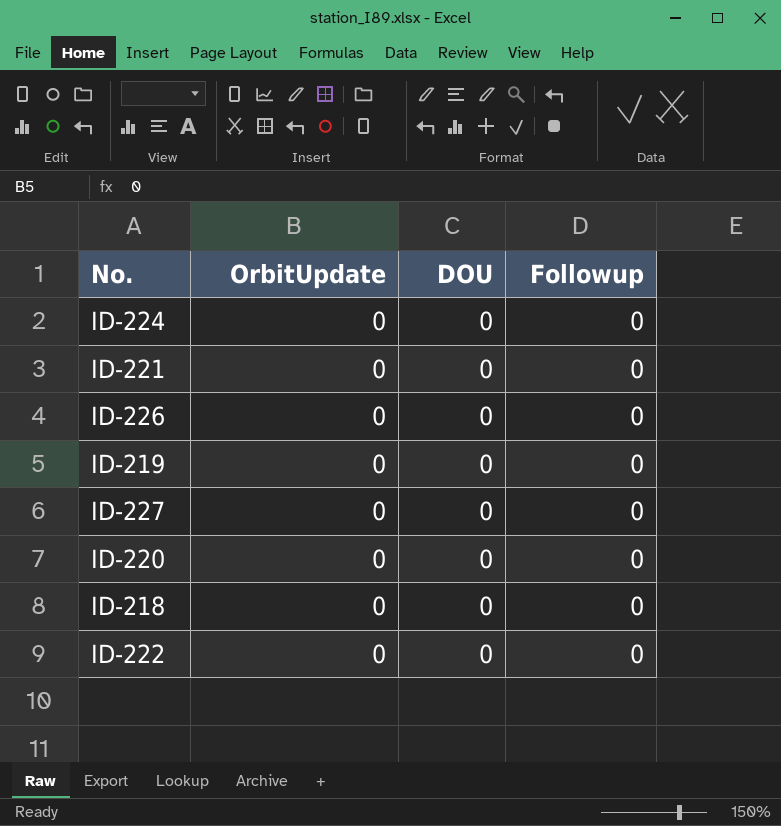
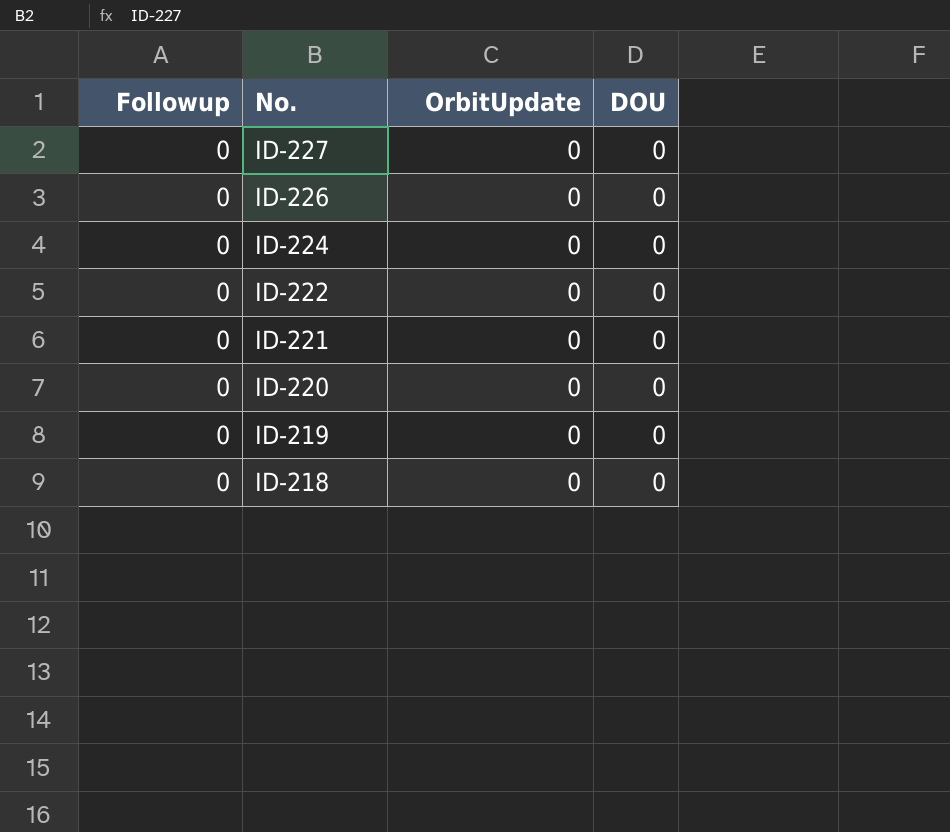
row order: none -> No. descending
column Followup | position: 4 -> 1

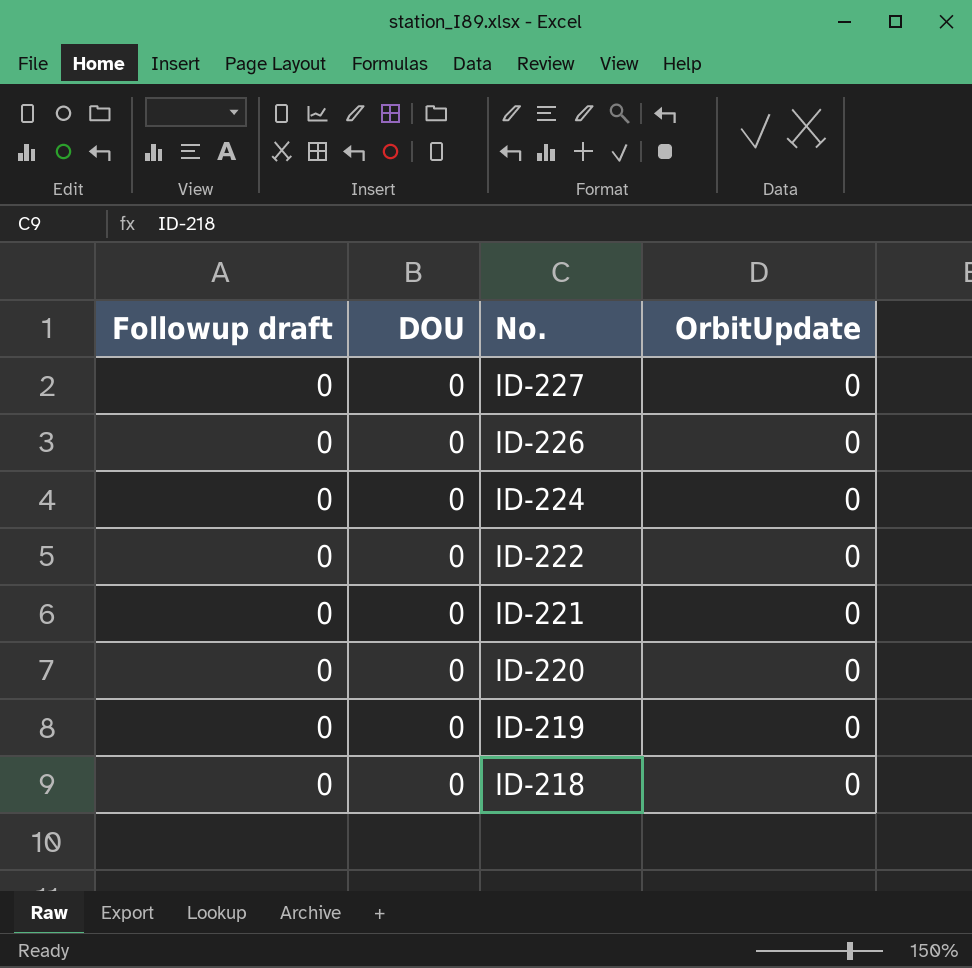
column name: Followup -> Followup draft
column DOU | position: 4 -> 2

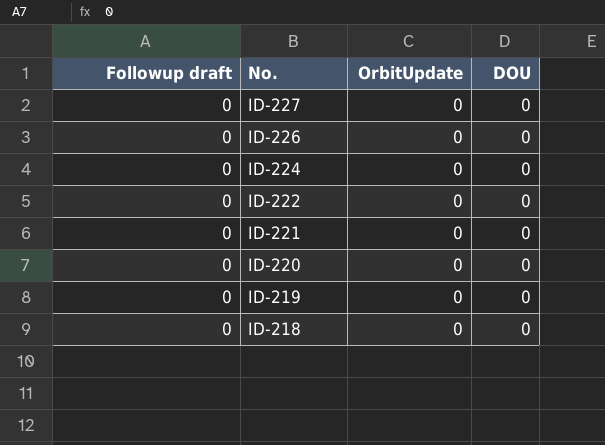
column DOU | position: 2 -> 4

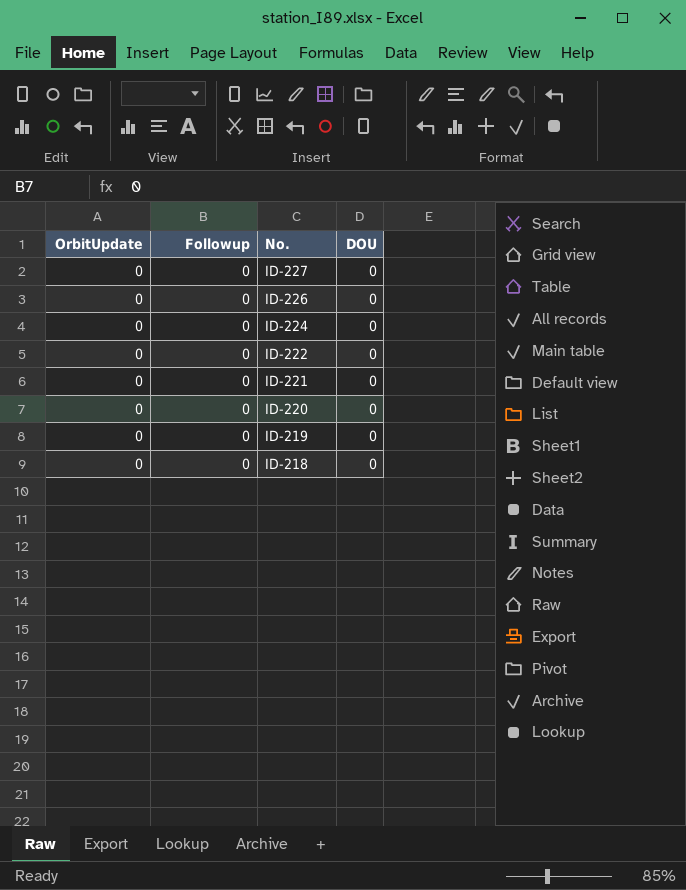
column OrbitUpdate | position: 3 -> 1
column name: Followup draft -> Followup

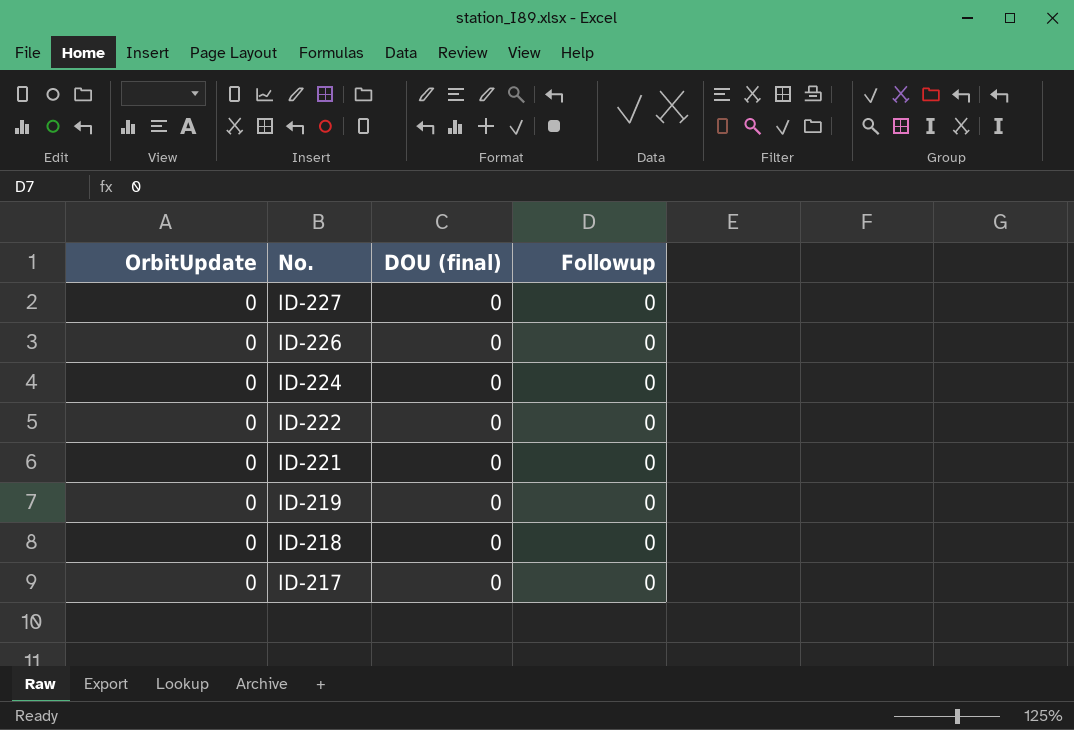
column name: DOU -> DOU (final)
column Followup | position: 2 -> 4
row ID-220: 0 | 0 | 0 -> none
row ID-217: none -> 0 | 0 | 0

